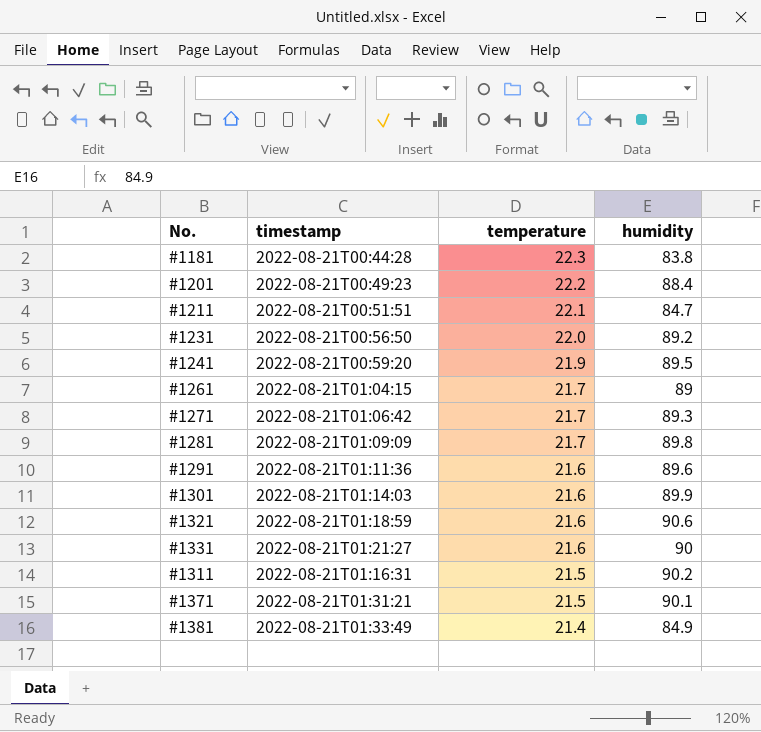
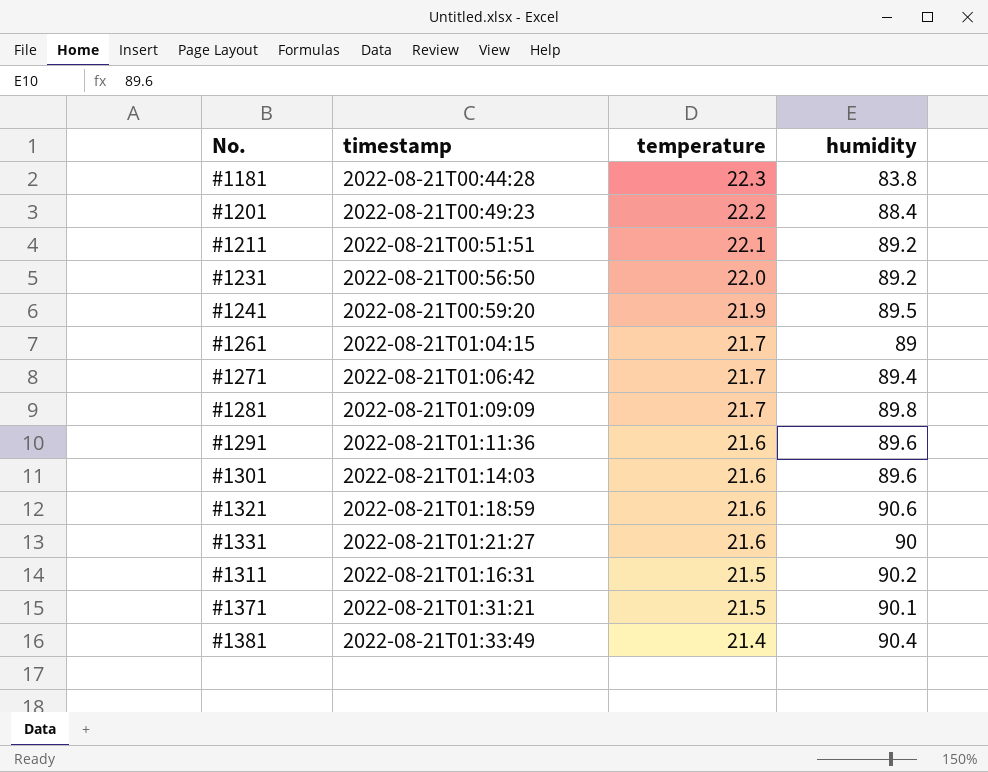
#1211 | humidity: 84.7 -> 89.2
#1271 | humidity: 89.3 -> 89.4
#1301 | humidity: 89.9 -> 89.6
#1381 | humidity: 84.9 -> 90.4

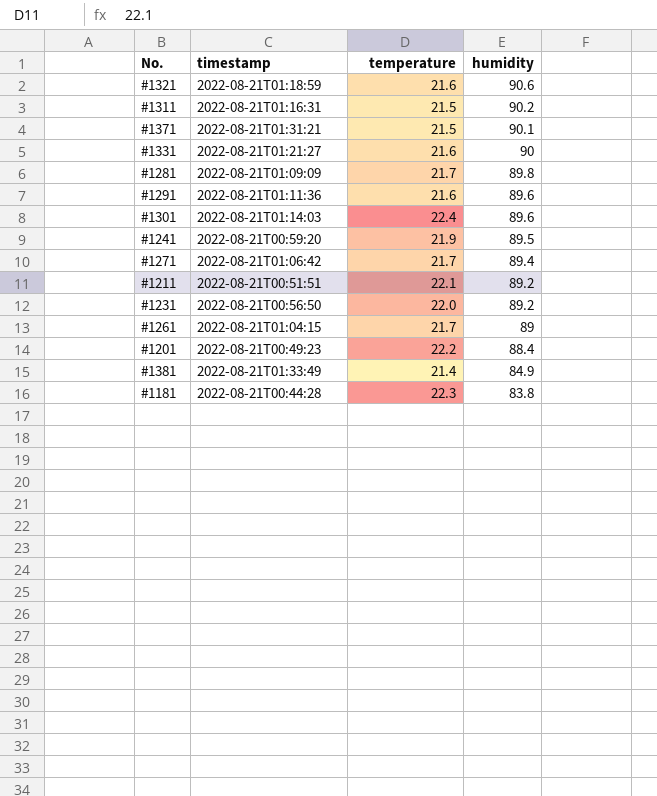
row order: temperature descending -> humidity descending
#1301 | temperature: 21.6 -> 22.4
#1381 | humidity: 90.4 -> 84.9

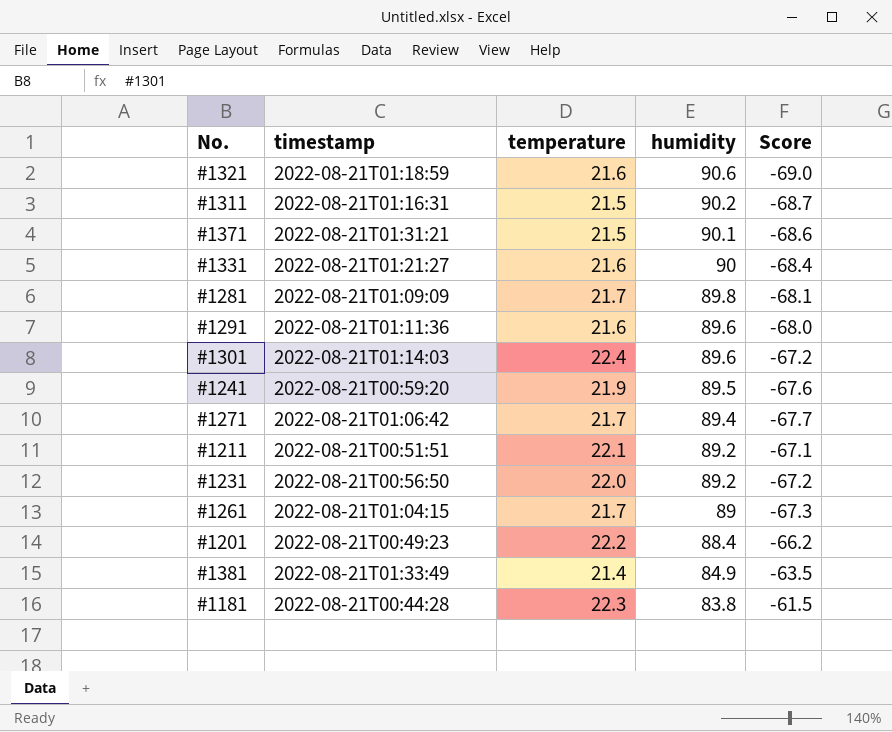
column Score | formula: none -> [temperature] - [humidity]

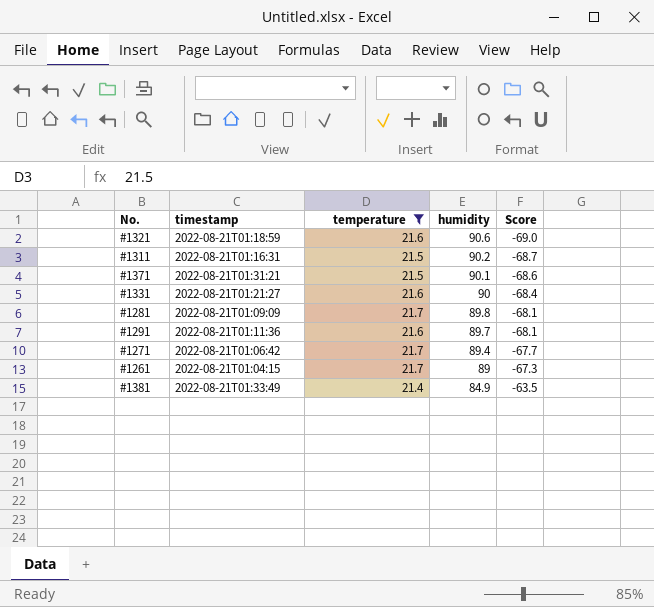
filter: none -> temperature <= 21.7
#1291 | humidity: 89.6 -> 89.7
#1291 | Score: -68.0 -> -68.1

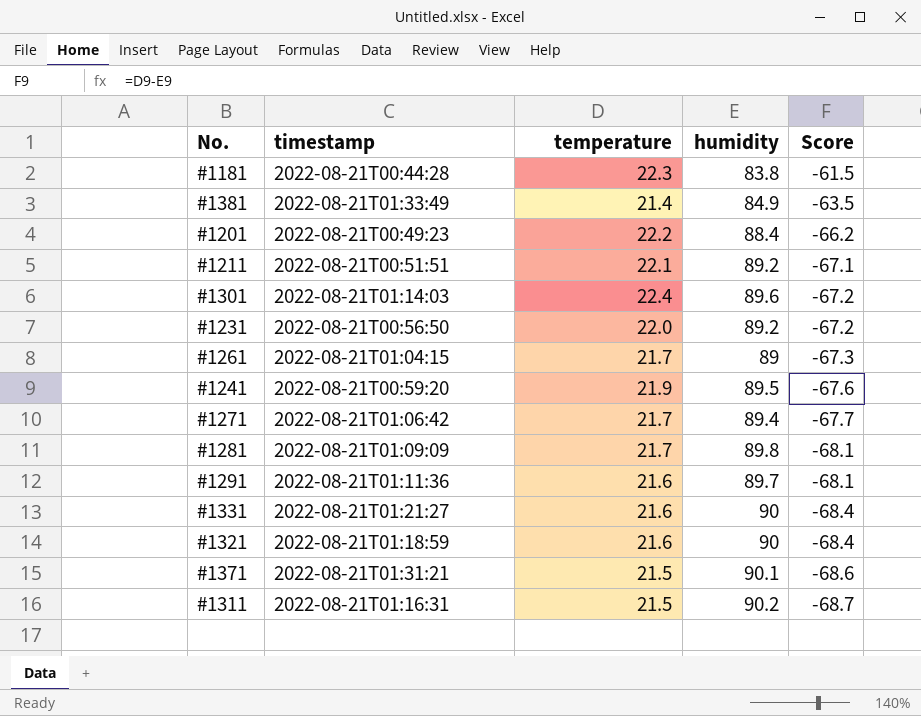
filter: temperature <= 21.7 -> none
row order: humidity descending -> Score descending
#1321 | humidity: 90.6 -> 90
#1321 | Score: -69.0 -> -68.4

